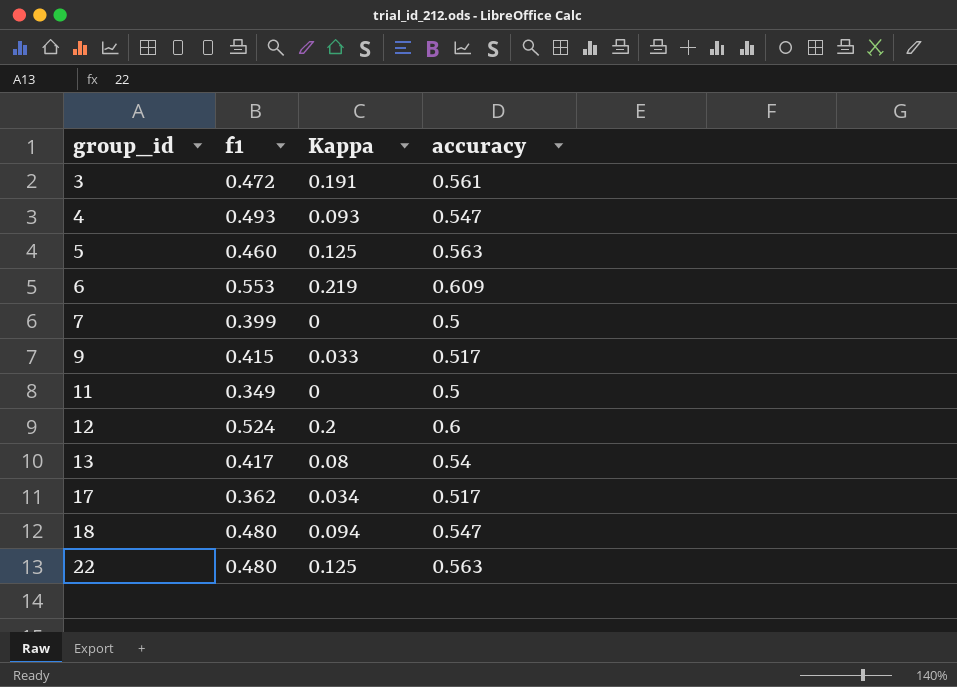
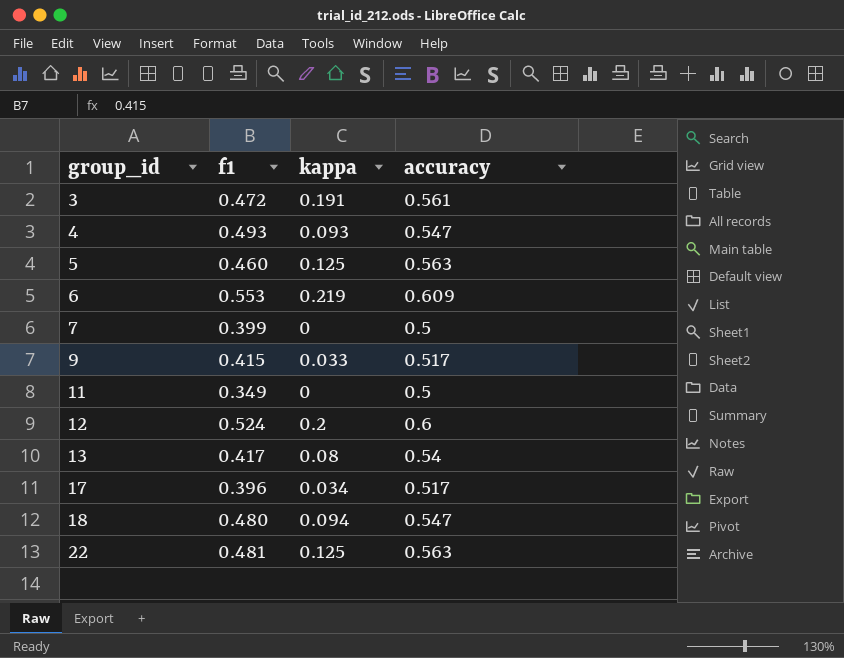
column name: Kappa -> kappa
17 | f1: 0.362 -> 0.396
22 | f1: 0.480 -> 0.481

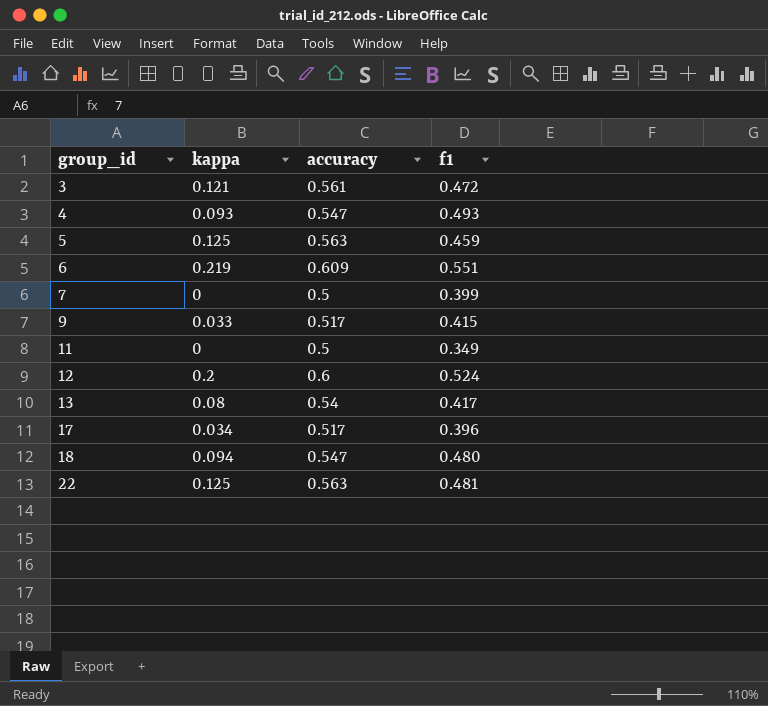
column f1 | position: 2 -> 4
3 | kappa: 0.191 -> 0.121
5 | f1: 0.460 -> 0.459
6 | f1: 0.553 -> 0.551

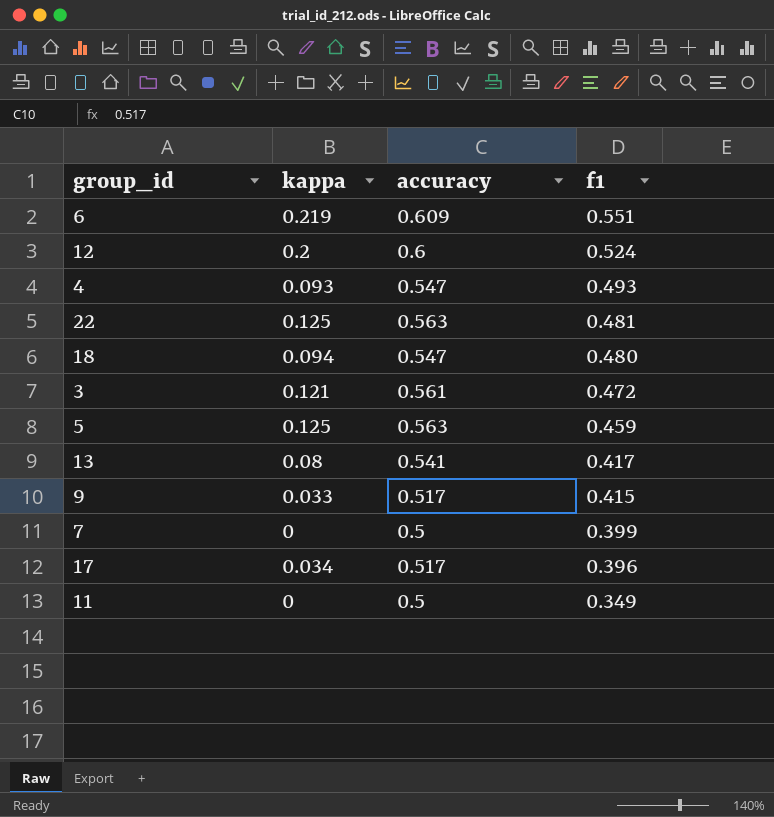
row order: group_id ascending -> f1 descending
13 | accuracy: 0.54 -> 0.541

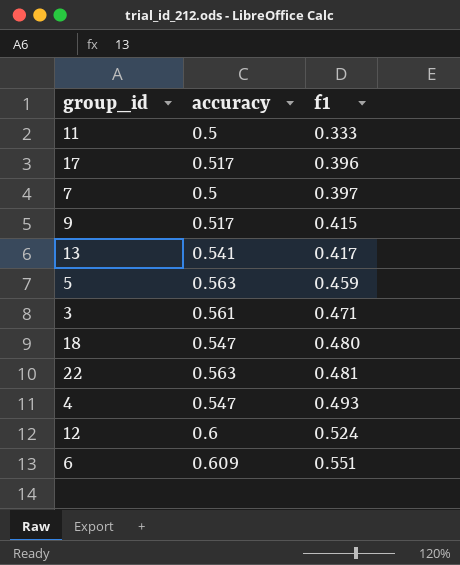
row order: f1 descending -> f1 ascending
column kappa | position: 2 -> none
11 | f1: 0.349 -> 0.333
7 | f1: 0.399 -> 0.397
3 | f1: 0.472 -> 0.471

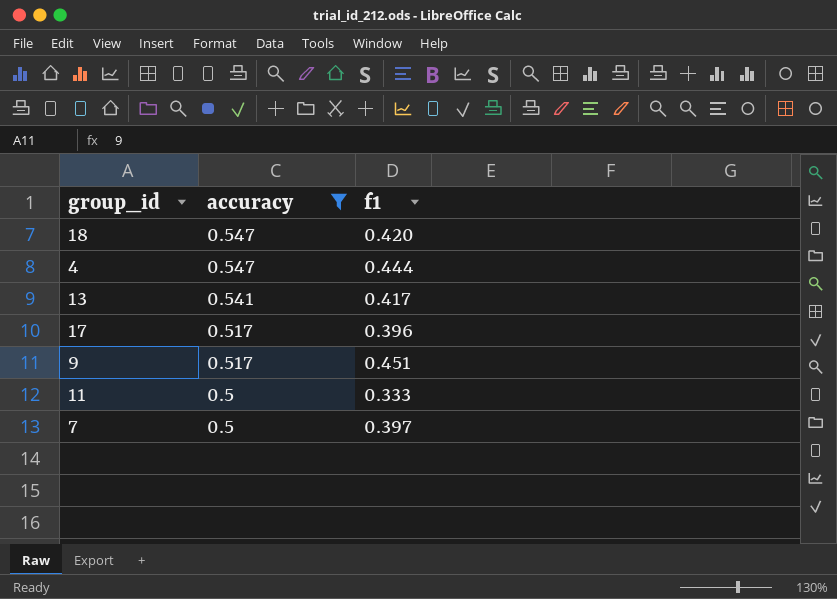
filter: none -> accuracy <= 0.547
row order: f1 ascending -> accuracy descending
18 | f1: 0.480 -> 0.420
4 | f1: 0.493 -> 0.444
9 | f1: 0.415 -> 0.451

